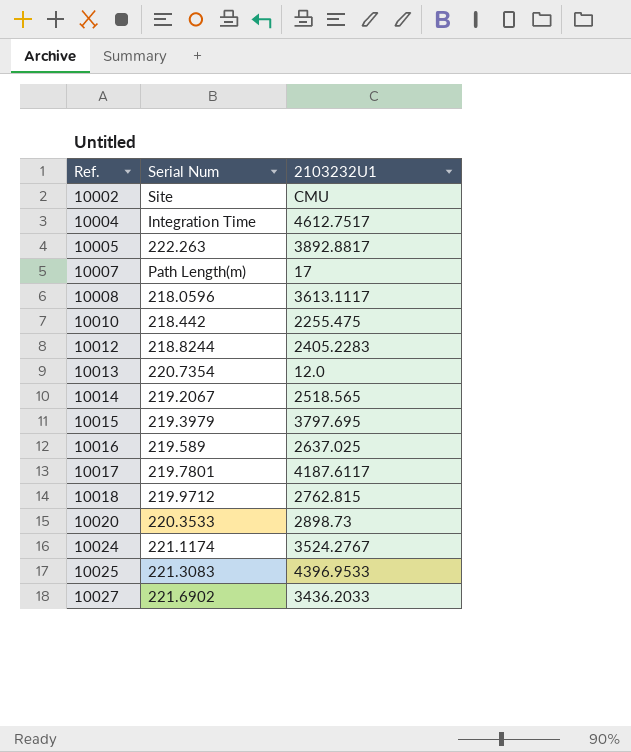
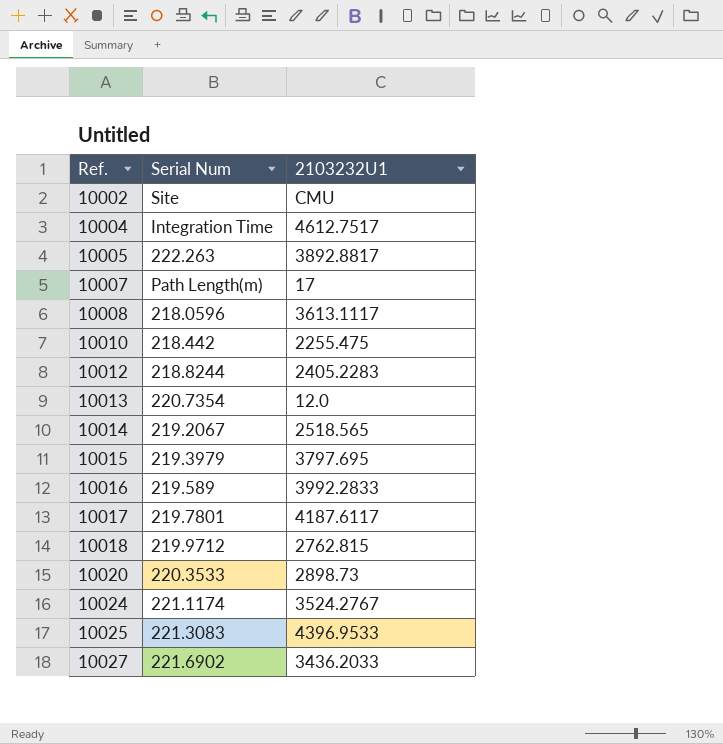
10016 | 2103232U1: 2637.025 -> 3992.2833

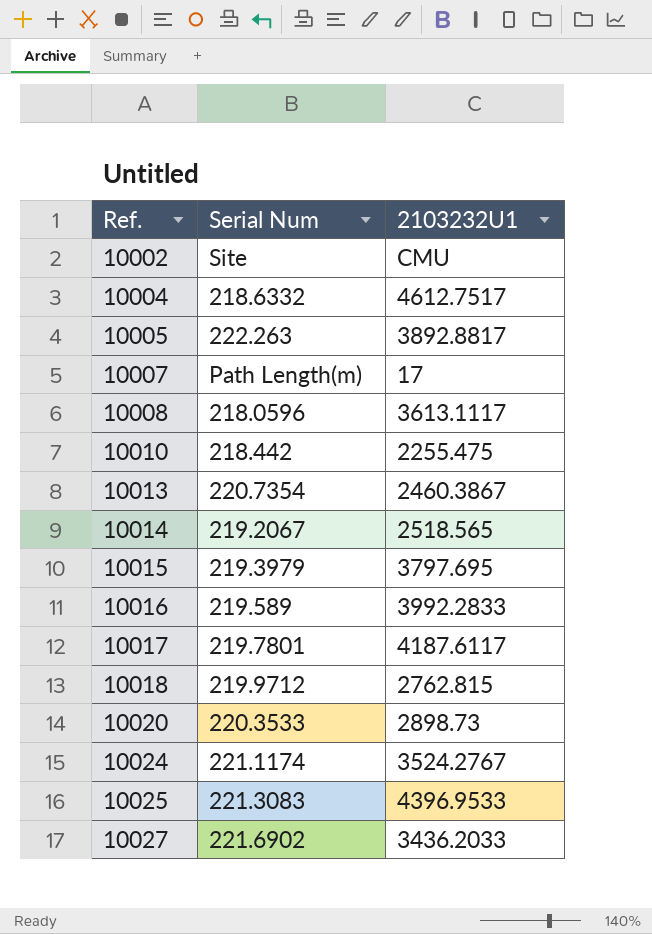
row 10012: 218.8244 | 2405.2283 -> none
10004 | Serial Num: Integration Time -> 218.6332
10013 | 2103232U1: 12.0 -> 2460.3867

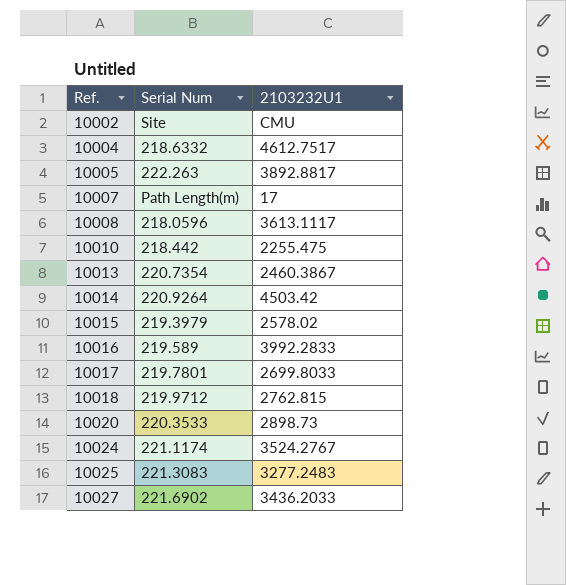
10014 | Serial Num: 219.2067 -> 220.9264
10014 | 2103232U1: 2518.565 -> 4503.42
10015 | 2103232U1: 3797.695 -> 2578.02
10017 | 2103232U1: 4187.6117 -> 2699.8033
10025 | 2103232U1: 4396.9533 -> 3277.2483

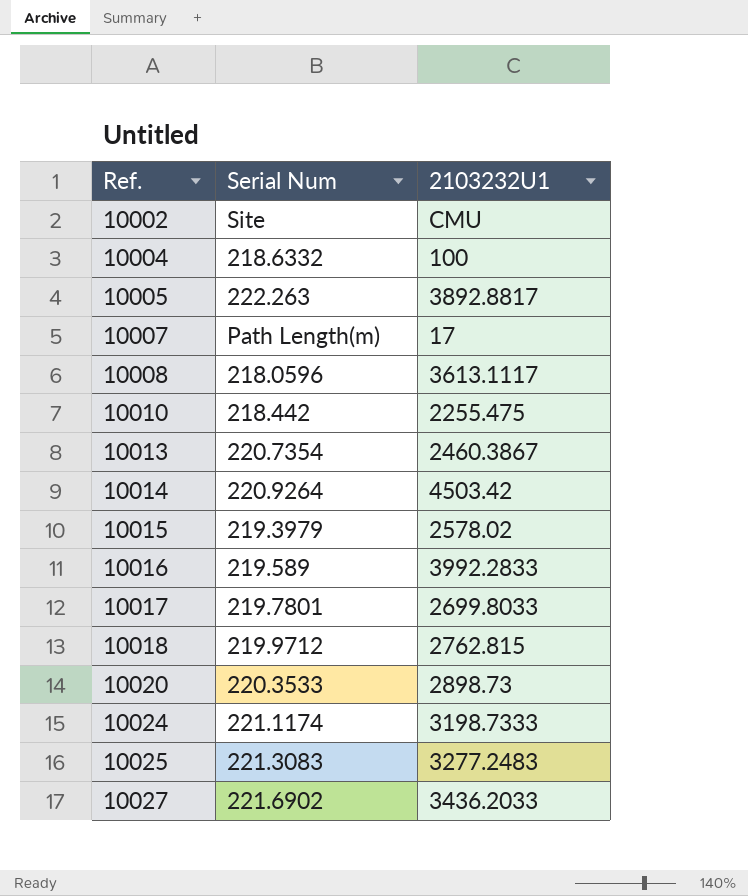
10004 | 2103232U1: 4612.7517 -> 100
10024 | 2103232U1: 3524.2767 -> 3198.7333

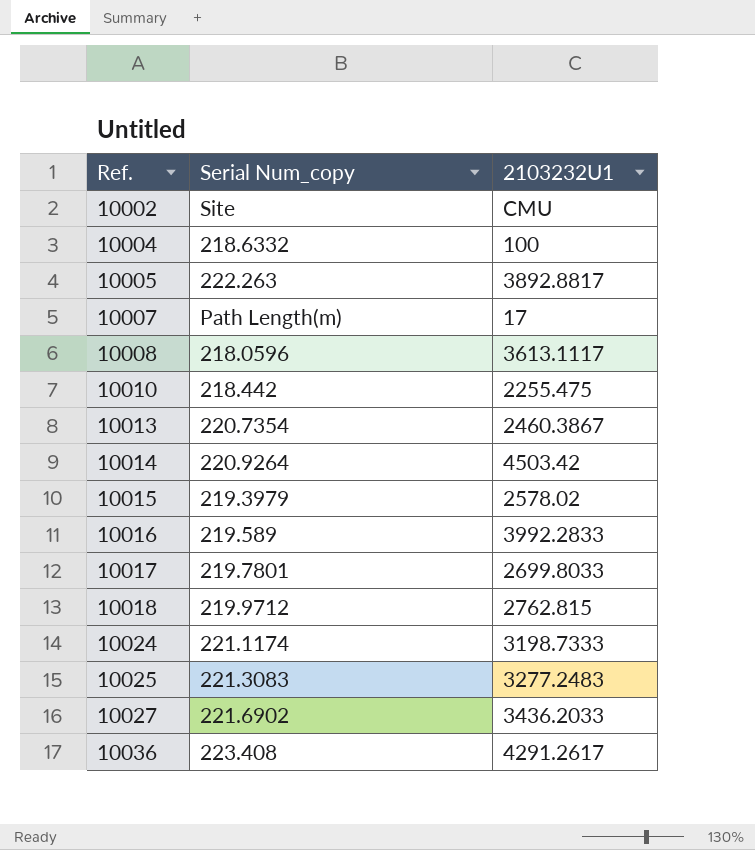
column name: Serial Num -> Serial Num_copy
row 10020: 220.3533 | 2898.73 -> none
row 10036: none -> 223.408 | 4291.2617

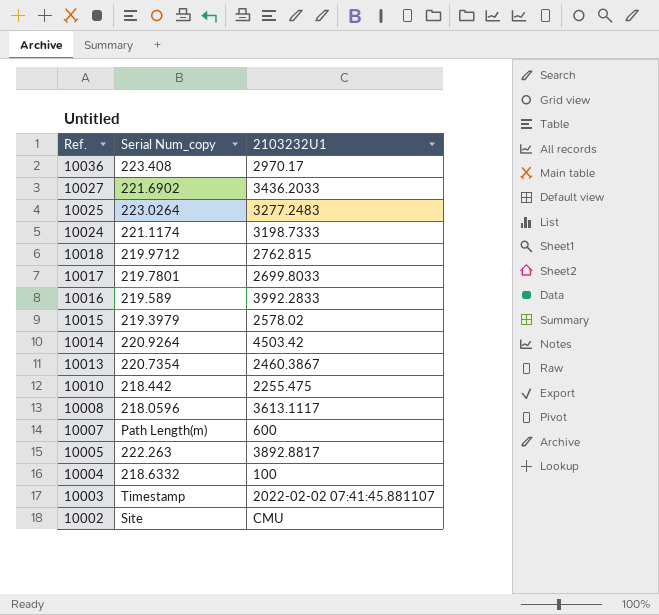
row order: Ref. ascending -> Ref. descending
10036 | 2103232U1: 4291.2617 -> 2970.17
10025 | Serial Num_copy: 221.3083 -> 223.0264
10007 | 2103232U1: 17 -> 600
row 10003: none -> Timestamp | 2022-02-02 07:41:45.881107

